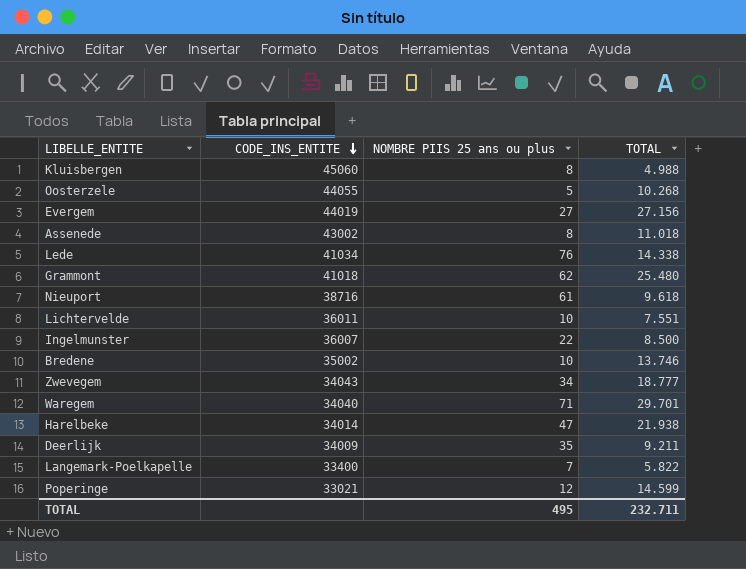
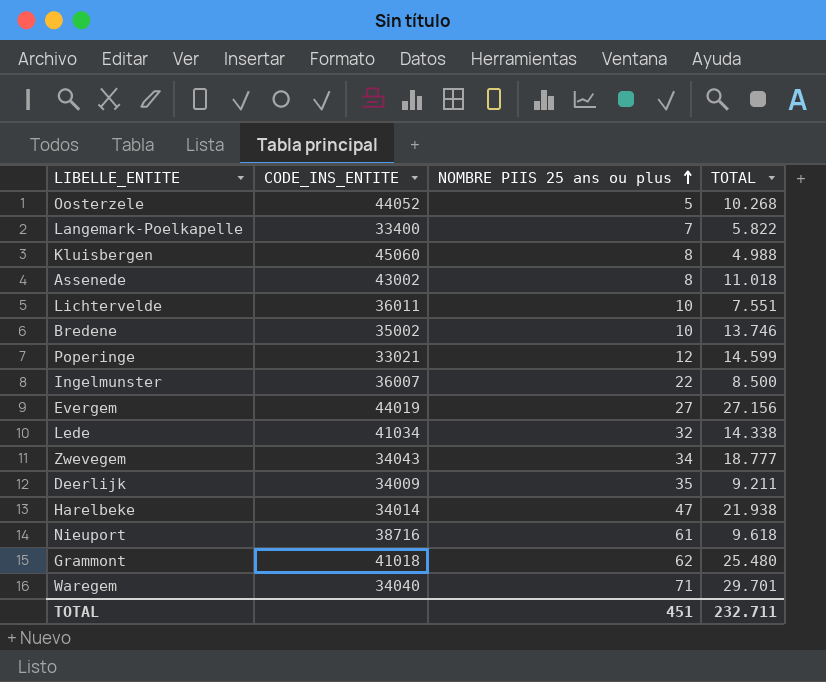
row order: CODE_INS_ENTITE descending -> NOMBRE PIIS 25 ans ou plus ascending
Oosterzele | CODE_INS_ENTITE: 44055 -> 44052
Lede | NOMBRE PIIS 25 ans ou plus: 76 -> 32
TOTAL | NOMBRE PIIS 25 ans ou plus: 495 -> 451

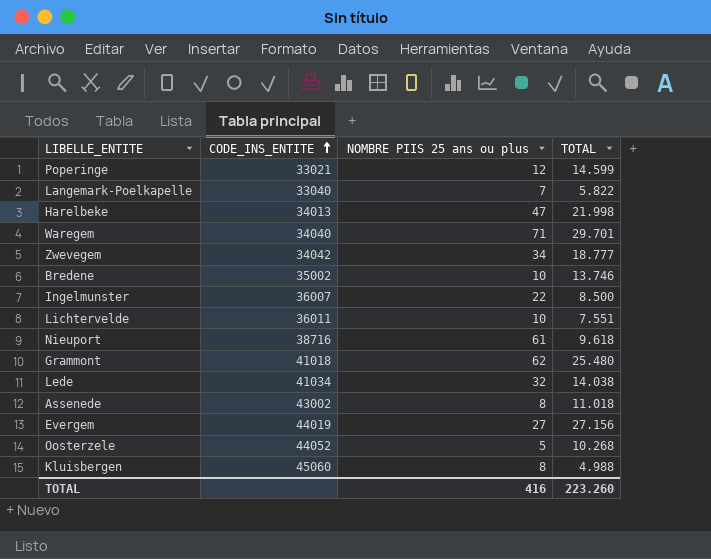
row order: NOMBRE PIIS 25 ans ou plus ascending -> CODE_INS_ENTITE ascending
row Deerlijk: 34009 | 35 | 9.211 -> none
Langemark-Poelkapelle | CODE_INS_ENTITE: 33400 -> 33040
Harelbeke | CODE_INS_ENTITE: 34014 -> 34013
Harelbeke | TOTAL: 21.938 -> 21.998
Zwevegem | CODE_INS_ENTITE: 34043 -> 34042
Lede | TOTAL: 14.338 -> 14.038
TOTAL | NOMBRE PIIS 25 ans ou plus: 451 -> 416
TOTAL | TOTAL: 232.711 -> 223.260

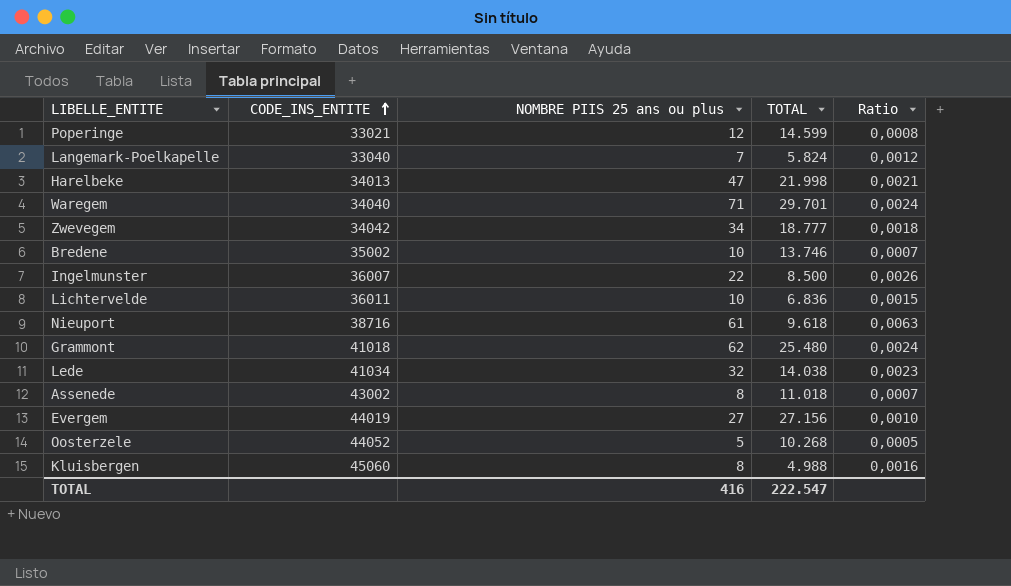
column Ratio | formula: none -> [NOMBRE PIIS 25 ans ou plus] / [TOTAL]
Langemark-Poelkapelle | TOTAL: 5.822 -> 5.824
Lichtervelde | TOTAL: 7.551 -> 6.836
TOTAL | TOTAL: 223.260 -> 222.547

